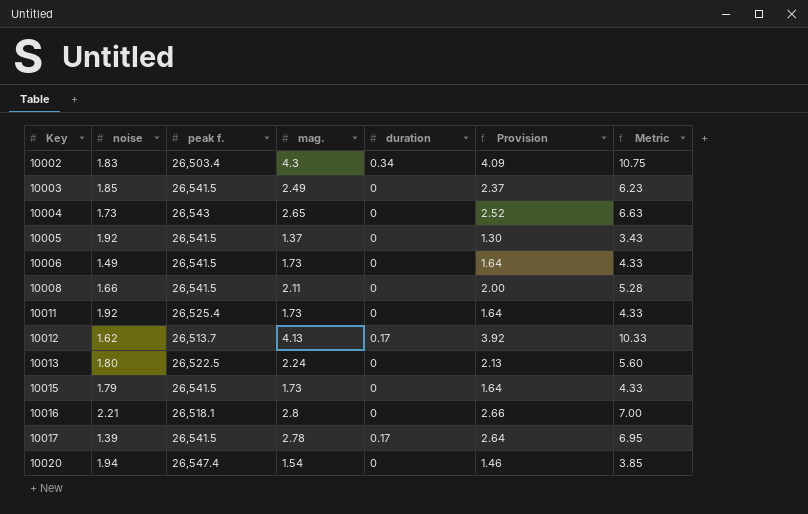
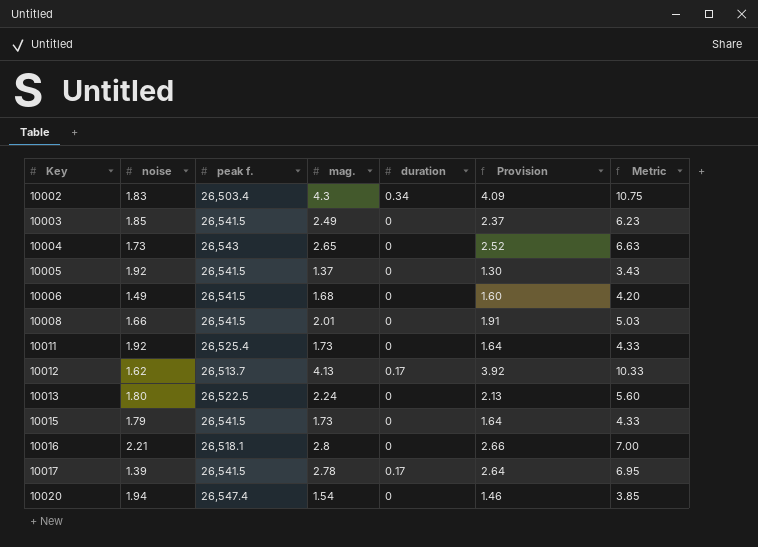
10006 | mag.: 1.73 -> 1.68
10006 | Provision: 1.64 -> 1.60
10006 | Metric: 4.33 -> 4.20
10008 | mag.: 2.11 -> 2.01
10008 | Provision: 2.00 -> 1.91
10008 | Metric: 5.28 -> 5.03

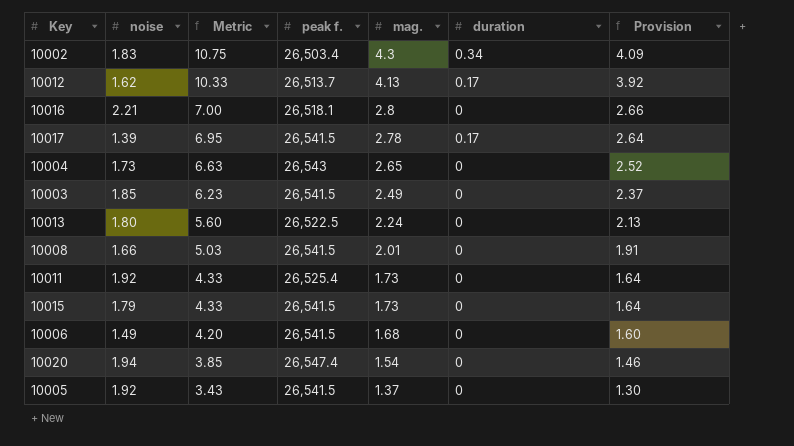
row order: Key ascending -> Metric descending
column Metric | position: 7 -> 3

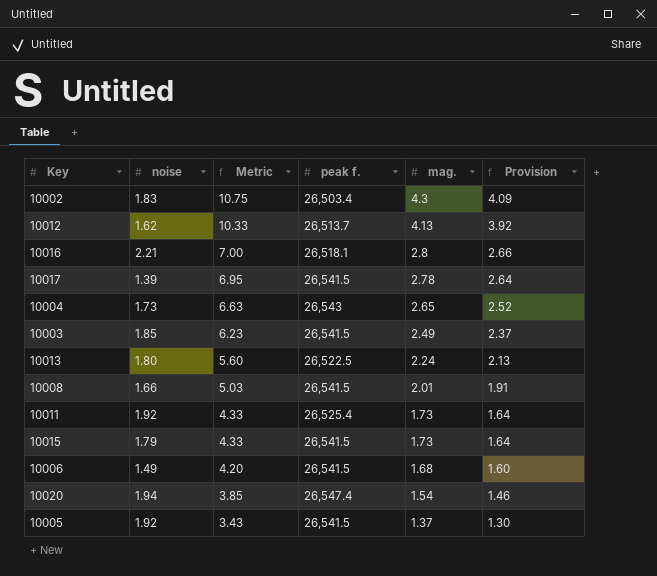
column duration | position: 6 -> none

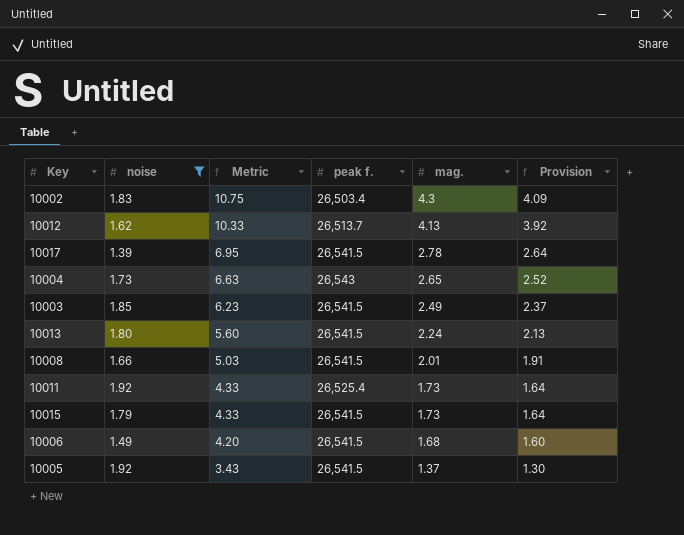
filter: none -> noise <= 1.92
10013 | peak f.: 26,522.5 -> 26,541.5

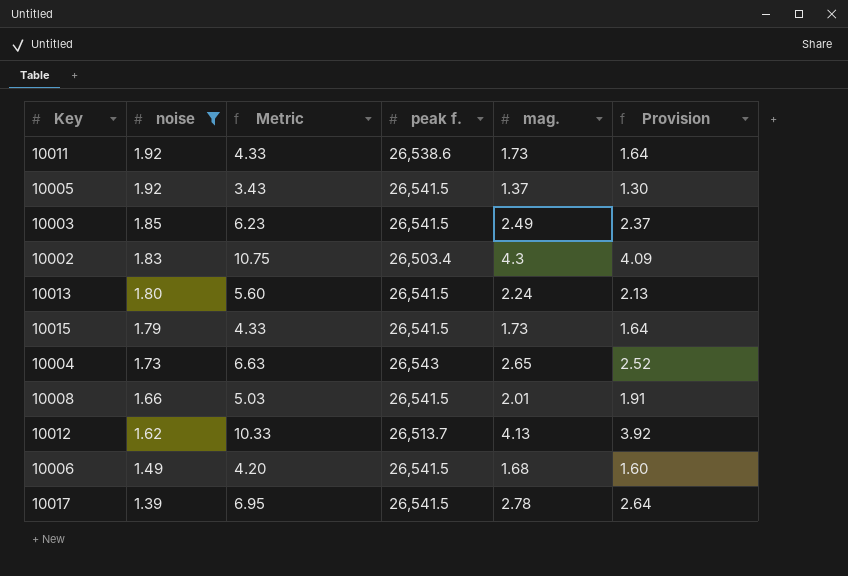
row order: Metric descending -> noise descending
10011 | peak f.: 26,525.4 -> 26,538.6

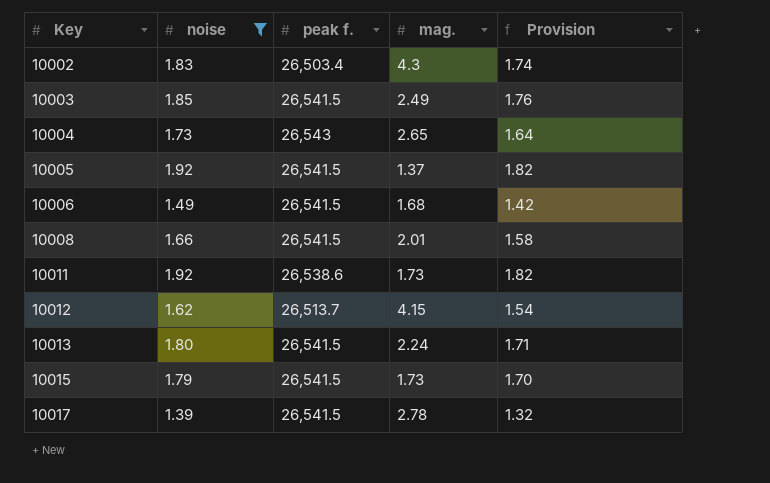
row order: noise descending -> Key ascending
column Metric | formula: [mag.] * 2.5 -> none
column Provision | formula: [mag.] * 0.95 -> [noise] * 0.95
10012 | mag.: 4.13 -> 4.15

